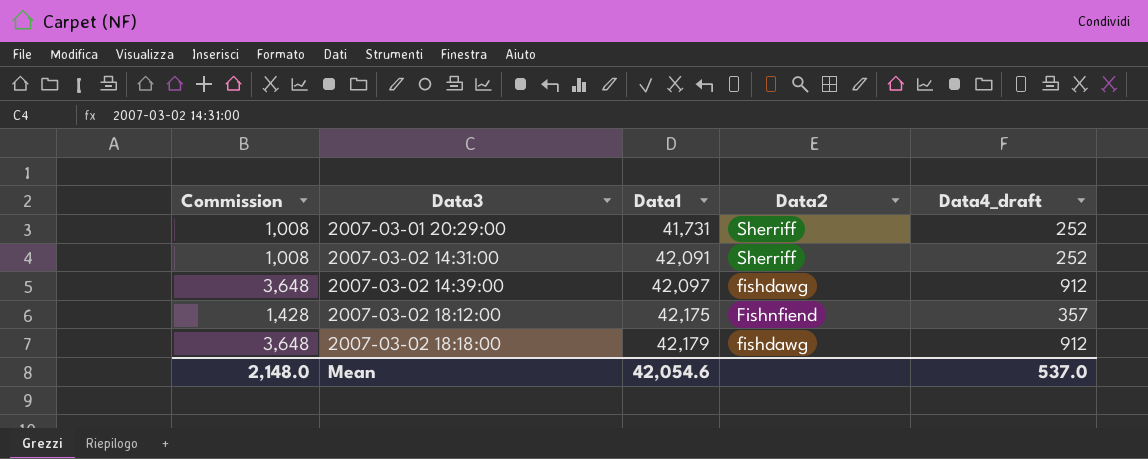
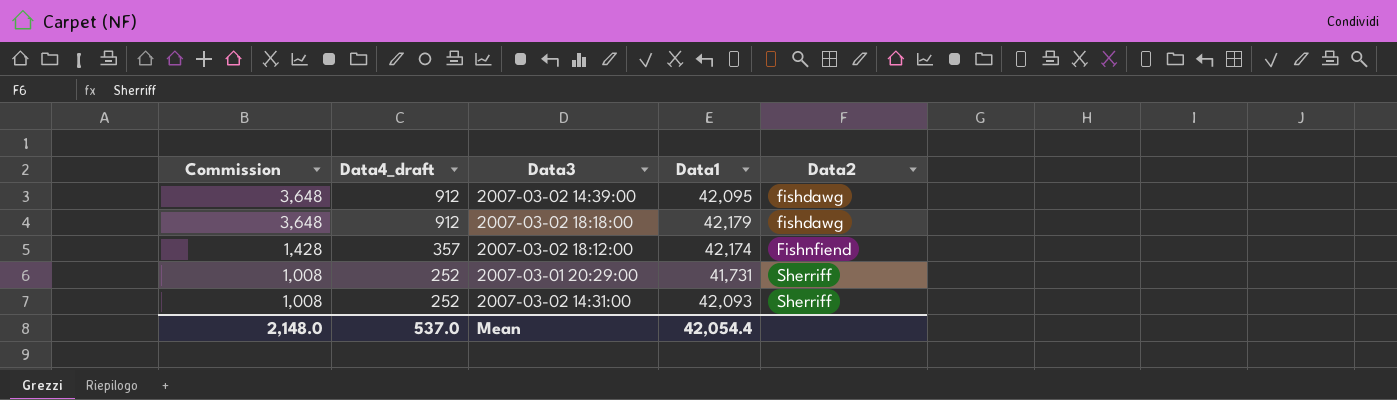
row order: Data3 ascending -> Commission descending
column Data4_draft | position: 5 -> 2
2007-03-02 14:39:00 | Data1: 42,097 -> 42,095
2007-03-02 18:12:00 | Data1: 42,175 -> 42,174
2007-03-02 14:31:00 | Data1: 42,091 -> 42,093
Mean | Data1: 42,054.6 -> 42,054.4

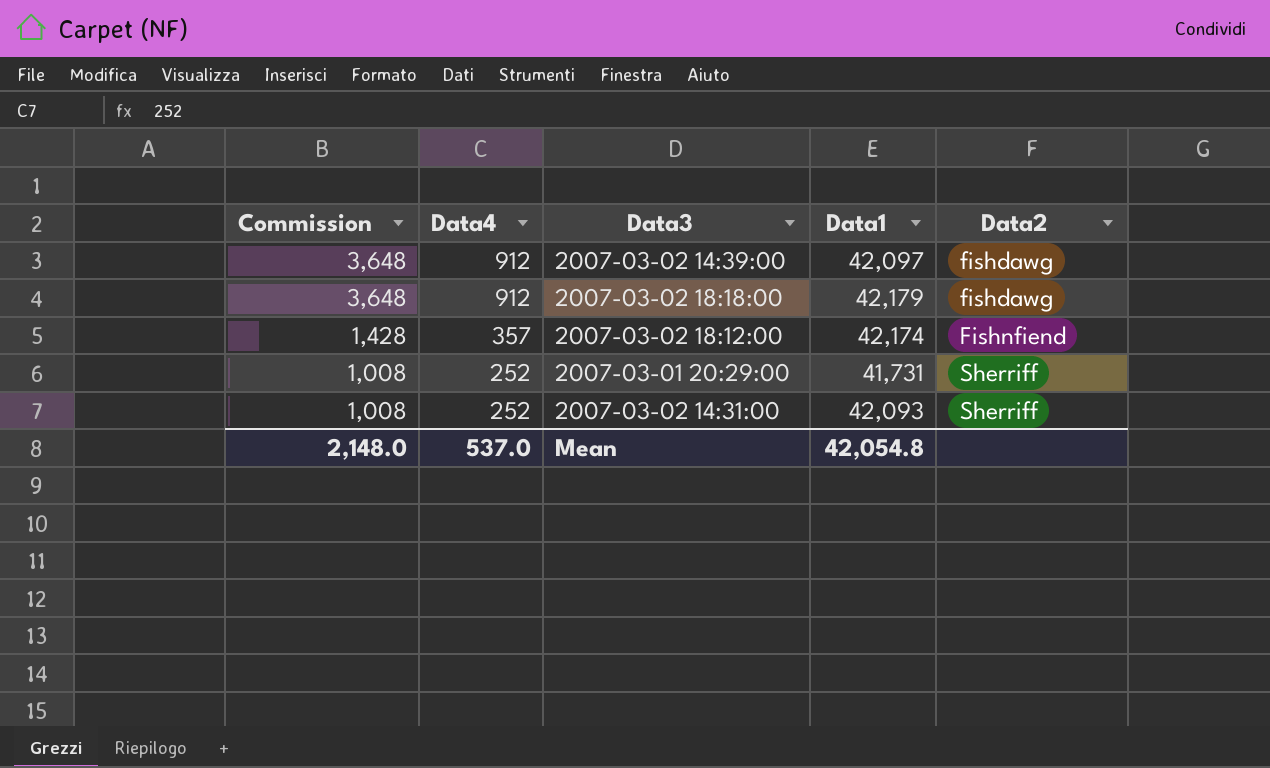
column name: Data4_draft -> Data4
2007-03-02 14:39:00 | Data1: 42,095 -> 42,097
Mean | Data1: 42,054.4 -> 42,054.8

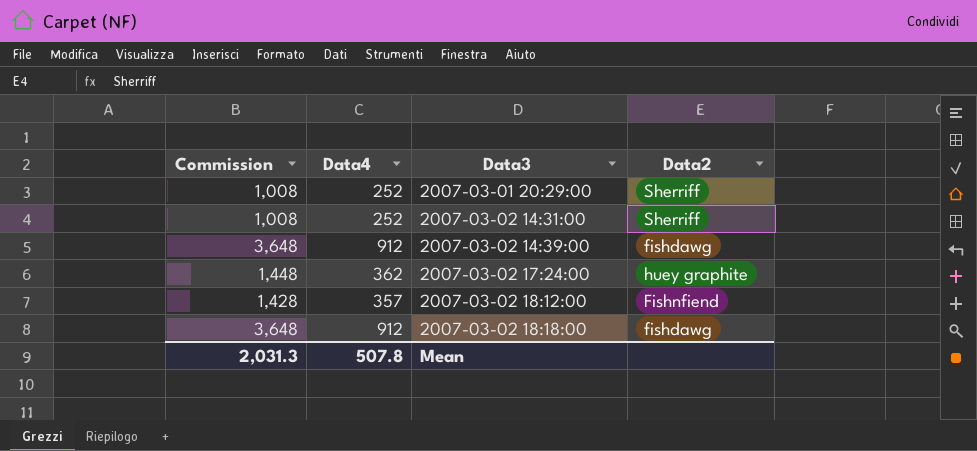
row order: Commission descending -> Data3 ascending
column Data1 | position: 4 -> none
row 2007-03-02 17:24:00: none -> 1,448 | 362 | huey graphite
Mean | Commission: 2,148.0 -> 2,031.3
Mean | Data4: 537.0 -> 507.8

